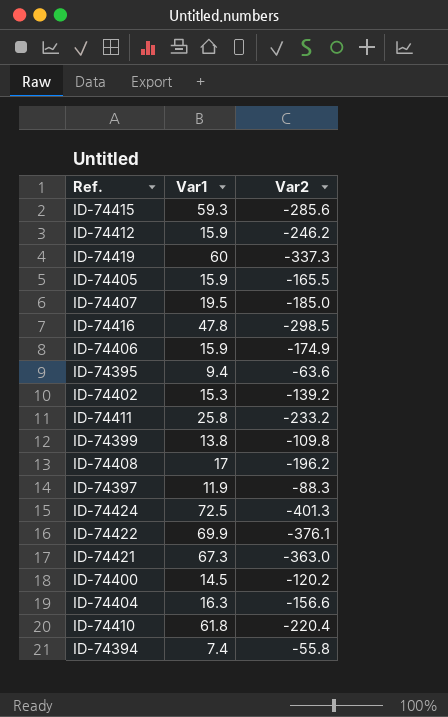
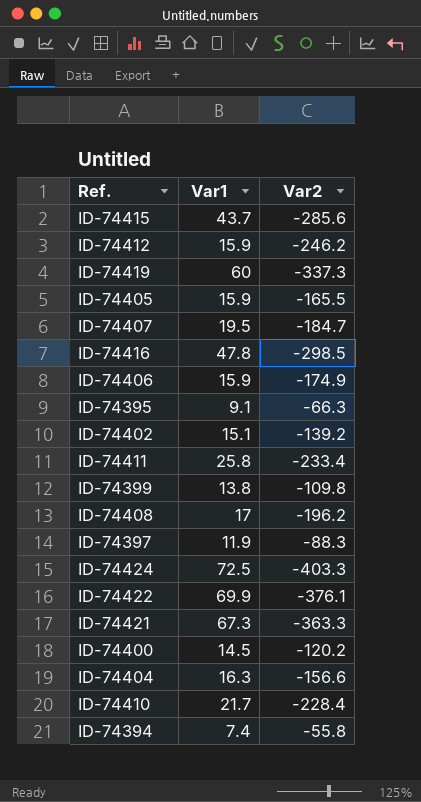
ID-74415 | Var1: 59.3 -> 43.7
ID-74407 | Var2: -185.0 -> -184.7
ID-74395 | Var1: 9.4 -> 9.1
ID-74395 | Var2: -63.6 -> -66.3
ID-74402 | Var1: 15.3 -> 15.1
ID-74411 | Var2: -233.2 -> -233.4
ID-74424 | Var2: -401.3 -> -403.3
ID-74421 | Var2: -363.0 -> -363.3
ID-74410 | Var1: 61.8 -> 21.7
ID-74410 | Var2: -220.4 -> -228.4

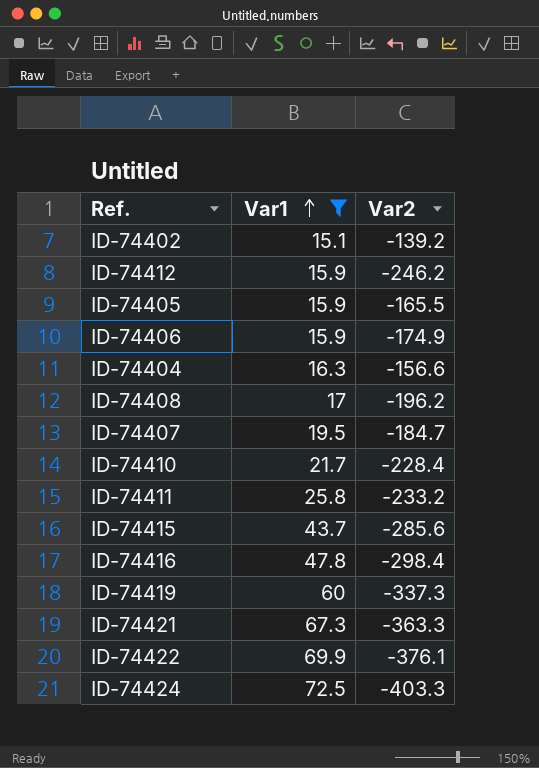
filter: none -> Var1 >= 15.1
row order: none -> Var1 ascending
ID-74411 | Var2: -233.4 -> -233.2
ID-74416 | Var2: -298.5 -> -298.4

